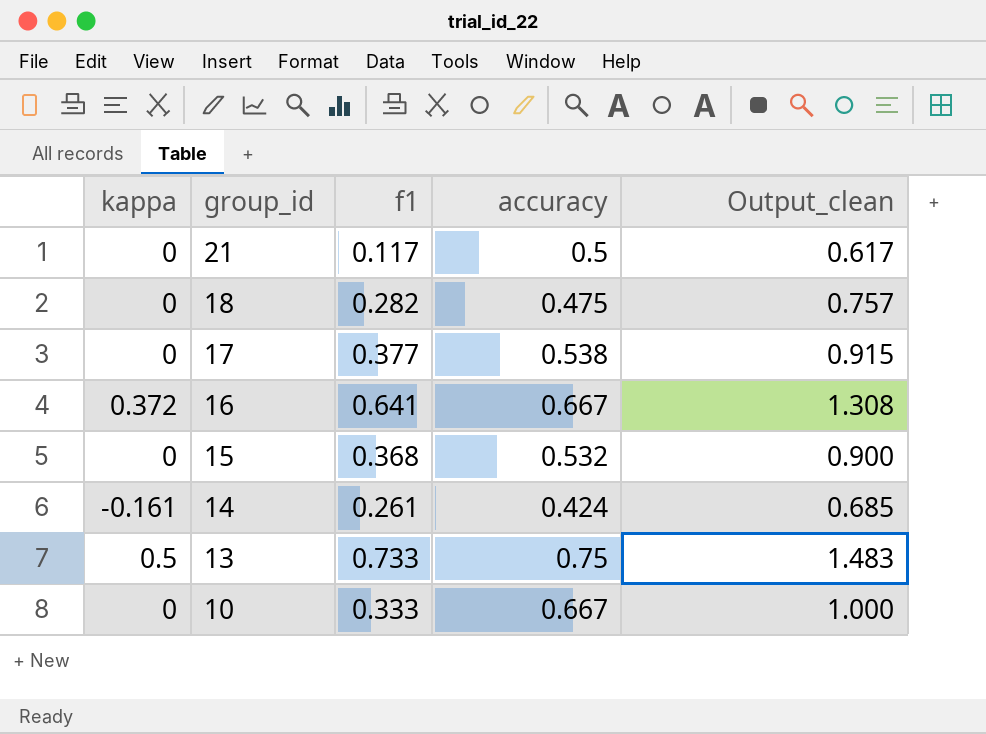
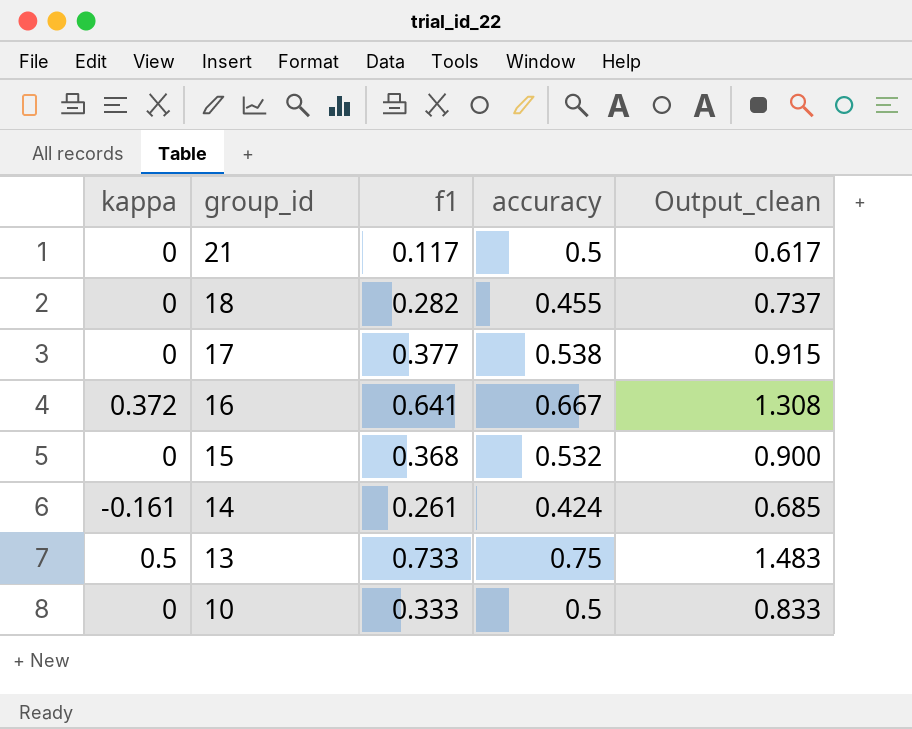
18 | accuracy: 0.475 -> 0.455
18 | Output_clean: 0.757 -> 0.737
10 | accuracy: 0.667 -> 0.5
10 | Output_clean: 1.000 -> 0.833

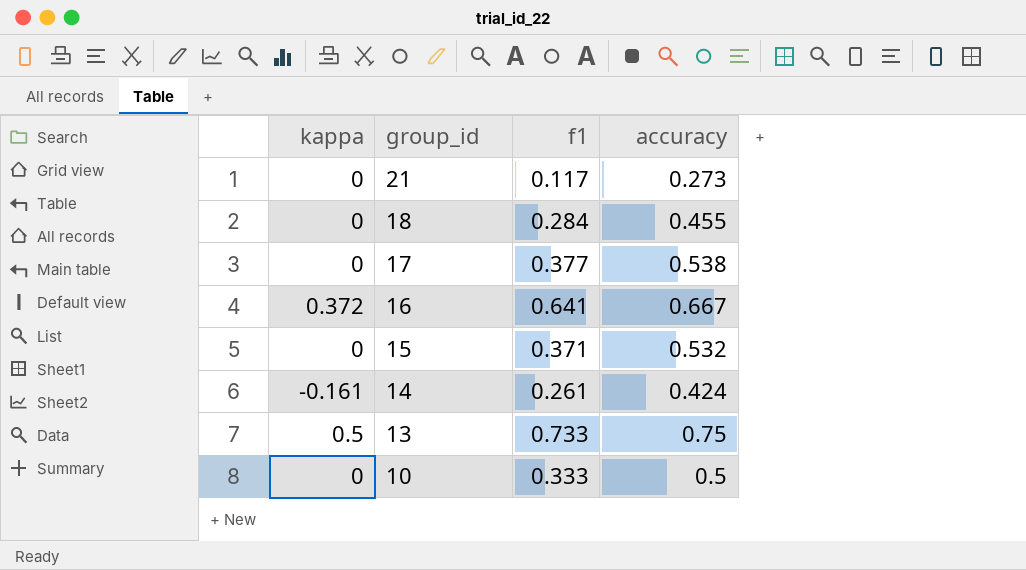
column Output_clean | formula: [f1] + [accuracy] -> none
21 | accuracy: 0.5 -> 0.273
18 | f1: 0.282 -> 0.284
15 | f1: 0.368 -> 0.371

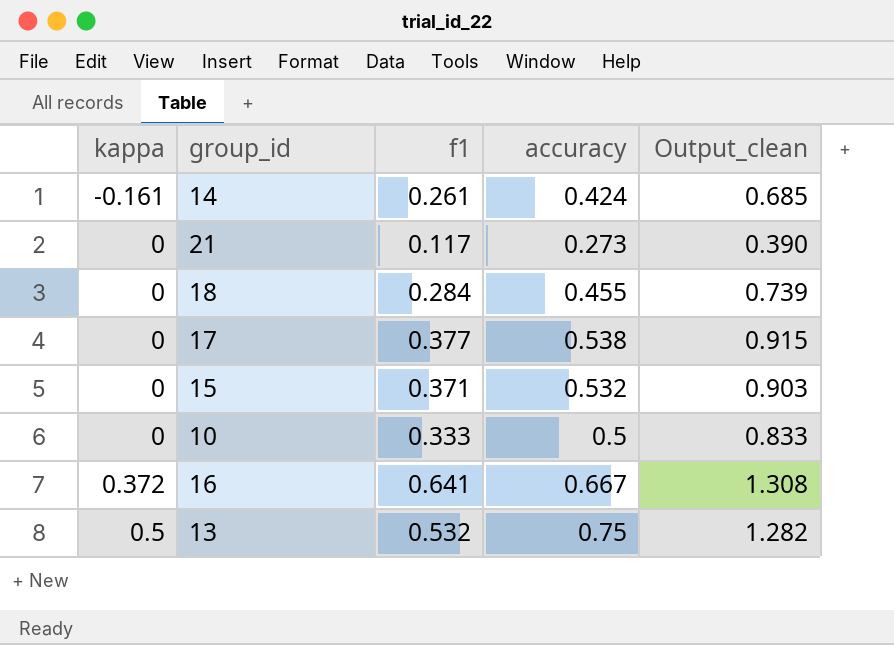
row order: group_id descending -> kappa ascending
column Output_clean | formula: none -> [f1] + [accuracy]
13 | f1: 0.733 -> 0.532

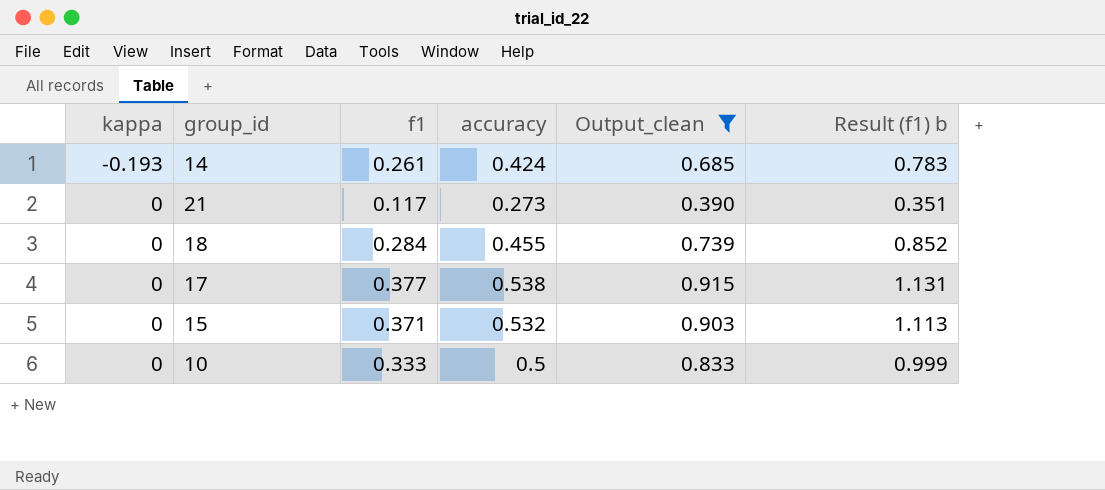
filter: none -> Output_clean <= 0.915
column Result (f1) b | formula: none -> [f1] * 3
14 | kappa: -0.161 -> -0.193

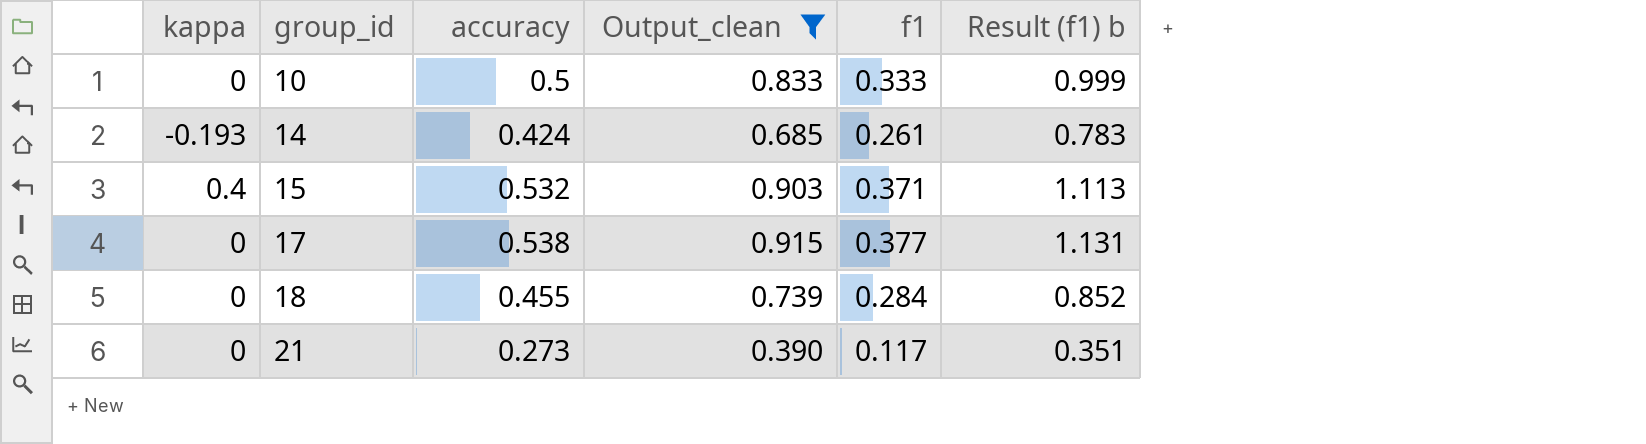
row order: kappa ascending -> group_id ascending
column f1 | position: 3 -> 5
15 | kappa: 0 -> 0.4

